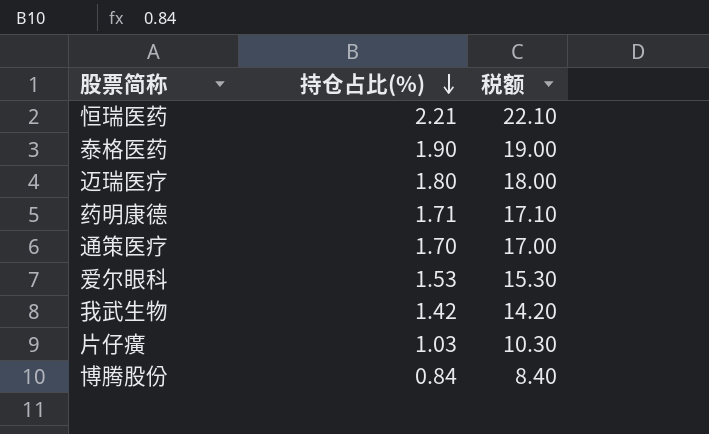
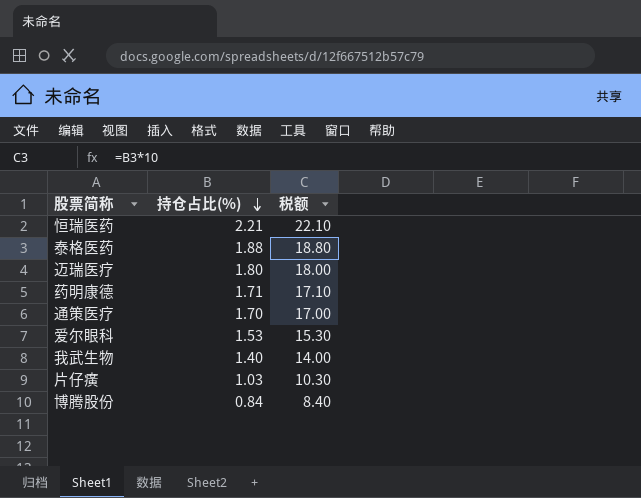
泰格医药 | 持仓占比(%): 1.90 -> 1.88
泰格医药 | 税额: 19.00 -> 18.80
我武生物 | 持仓占比(%): 1.42 -> 1.40
我武生物 | 税额: 14.20 -> 14.00

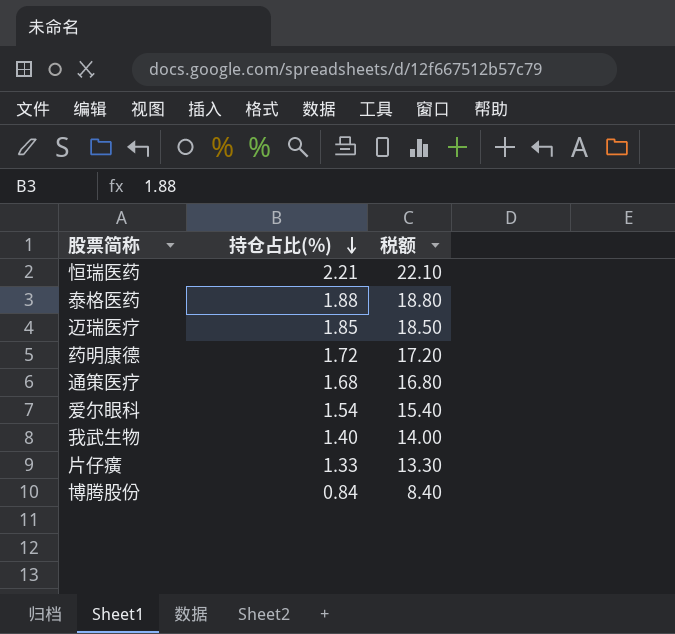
迈瑞医疗 | 持仓占比(%): 1.80 -> 1.85
迈瑞医疗 | 税额: 18.00 -> 18.50
药明康德 | 持仓占比(%): 1.71 -> 1.72
药明康德 | 税额: 17.10 -> 17.20
通策医疗 | 持仓占比(%): 1.70 -> 1.68
通策医疗 | 税额: 17.00 -> 16.80
爱尔眼科 | 持仓占比(%): 1.53 -> 1.54
爱尔眼科 | 税额: 15.30 -> 15.40
片仔癀 | 持仓占比(%): 1.03 -> 1.33
片仔癀 | 税额: 10.30 -> 13.30

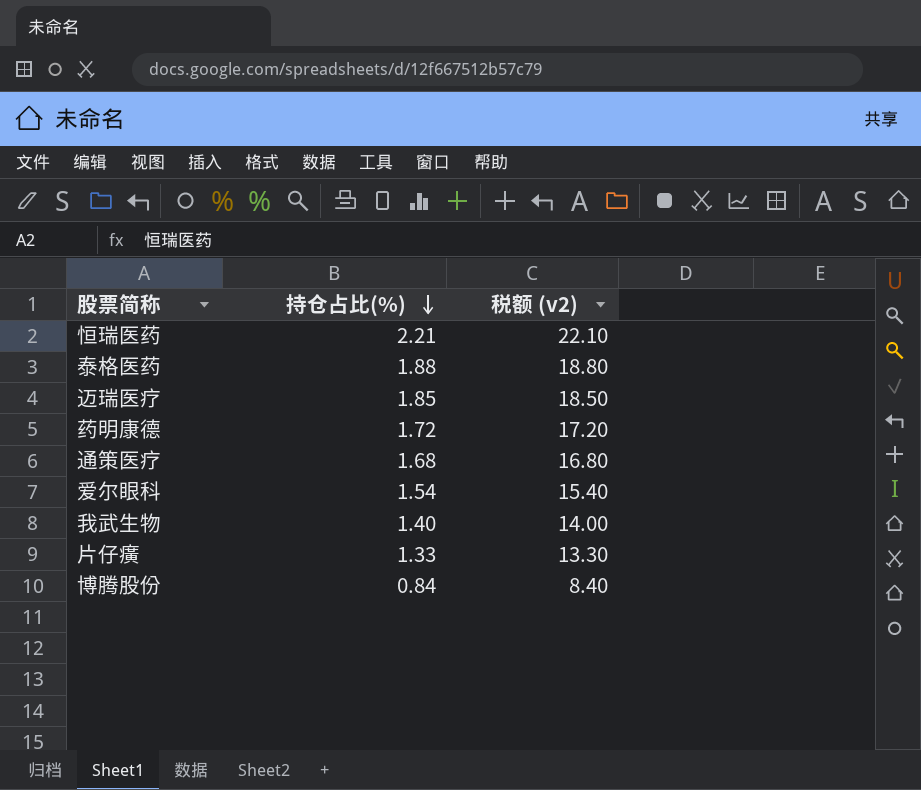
column name: 税额 -> 税额 (v2)

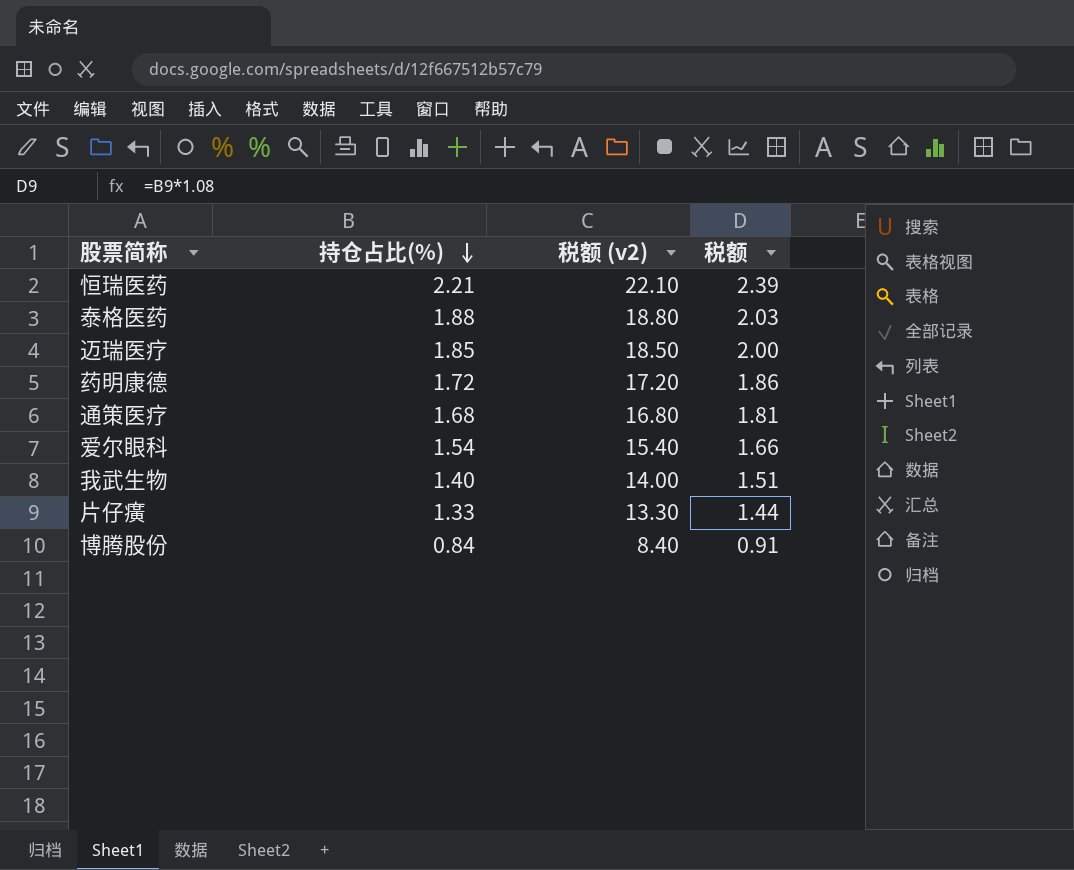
column 税额 | formula: none -> [持仓占比(%)] * 1.08

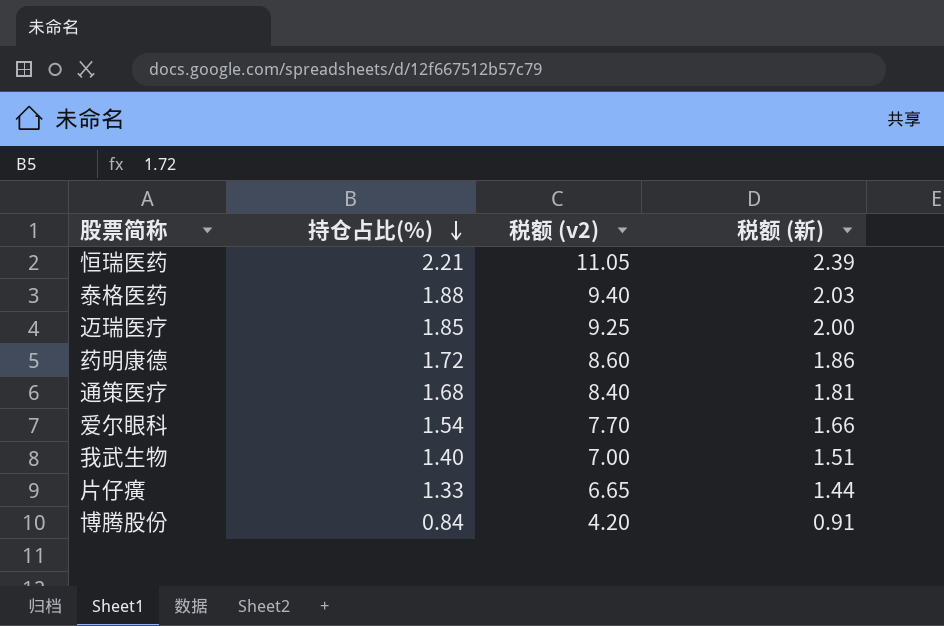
column 税额 (v2) | formula: [持仓占比(%)] * 10 -> [持仓占比(%)] * 5
column name: 税额 -> 税额 (新)

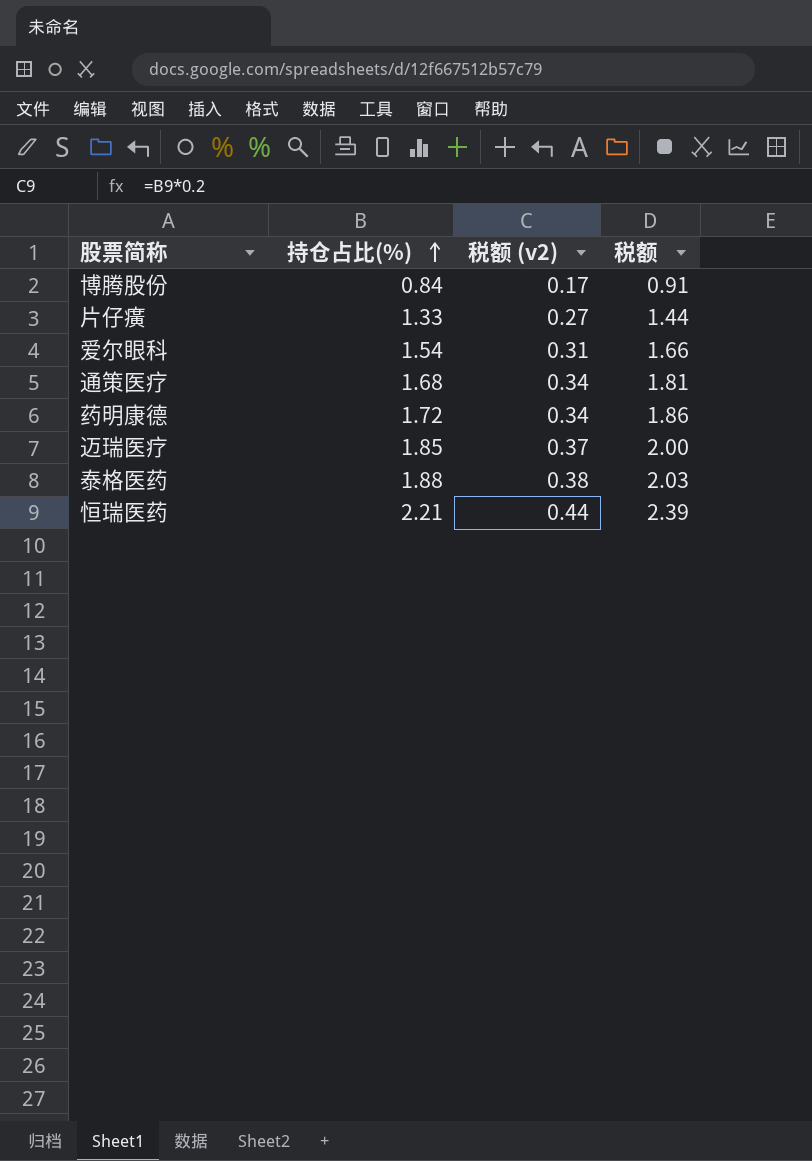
row order: 持仓占比(%) descending -> 持仓占比(%) ascending
column 税额 (v2) | formula: [持仓占比(%)] * 5 -> [持仓占比(%)] * 0.2
column name: 税额 (新) -> 税额
row 我武生物: 1.40 | 7.00 | 1.51 -> none

